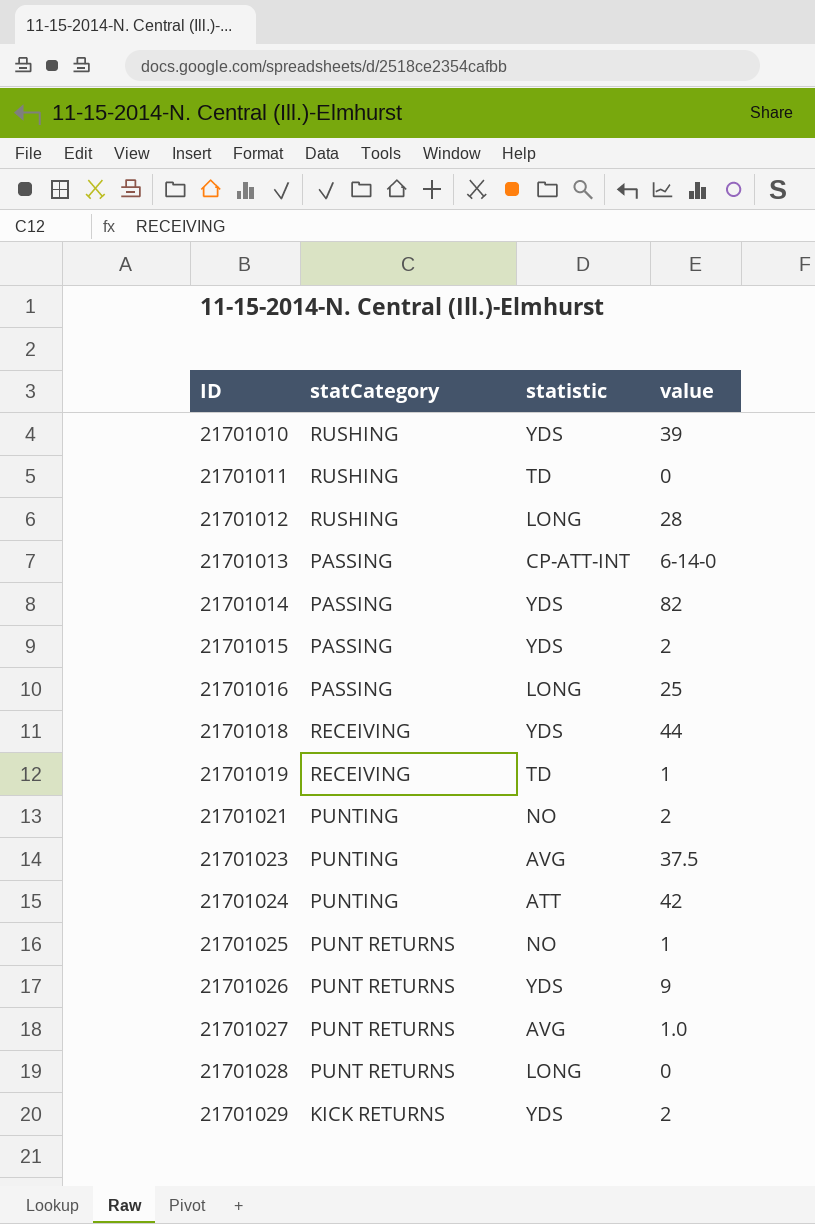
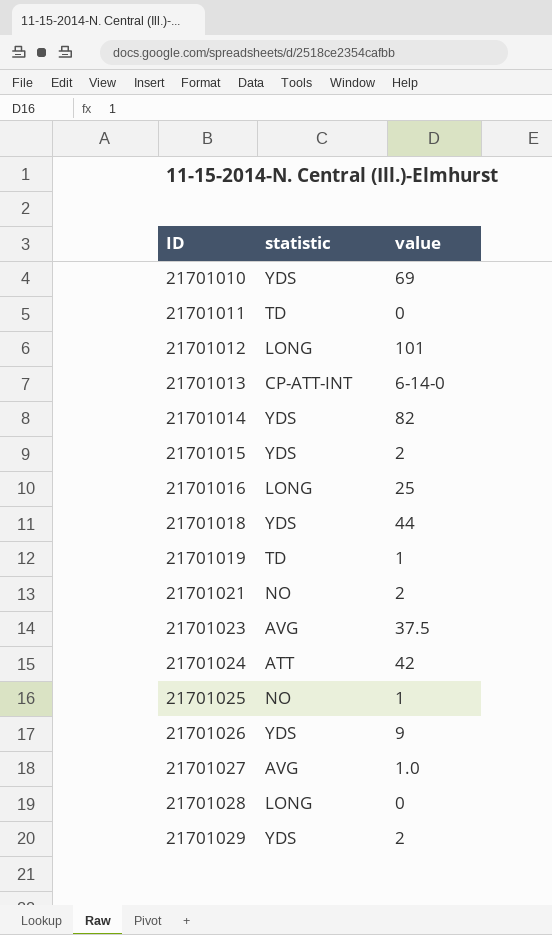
column statCategory | position: 2 -> none
21701010 | value: 39 -> 69
21701012 | value: 28 -> 101

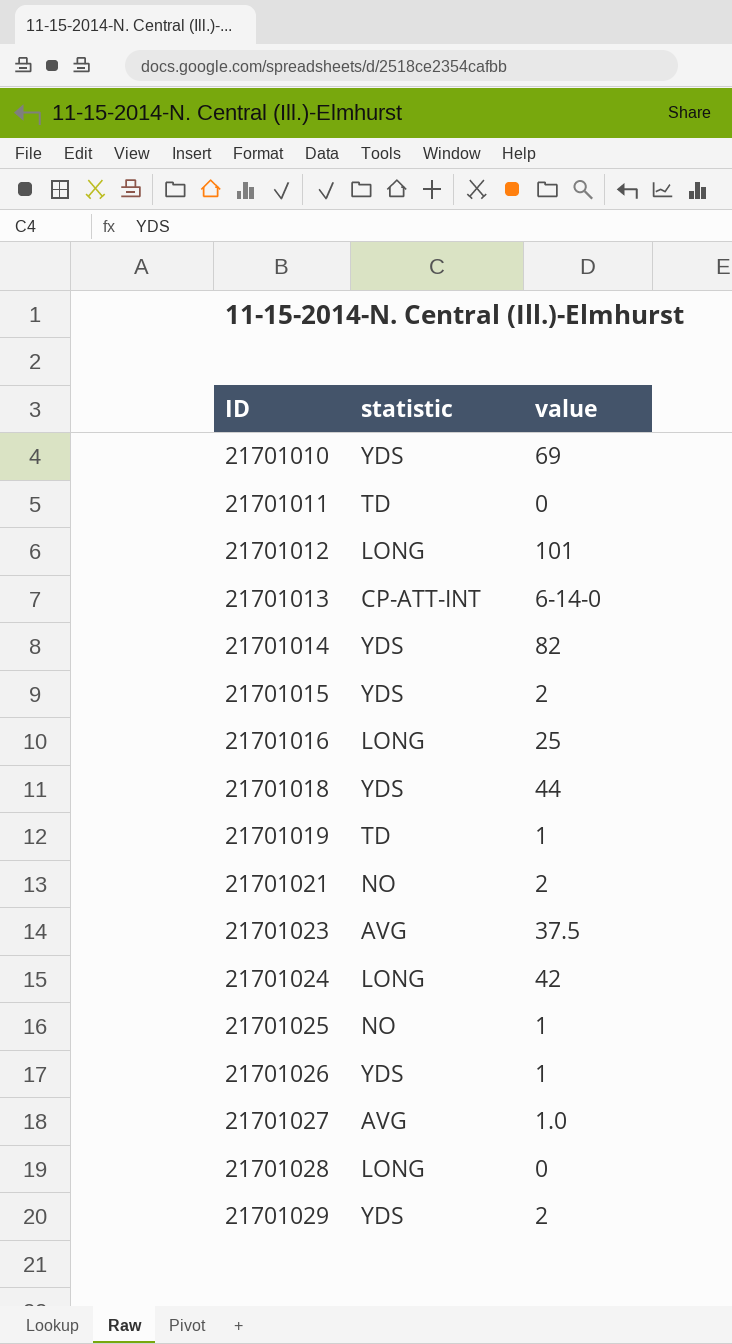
21701024 | statistic: ATT -> LONG
21701026 | value: 9 -> 1

